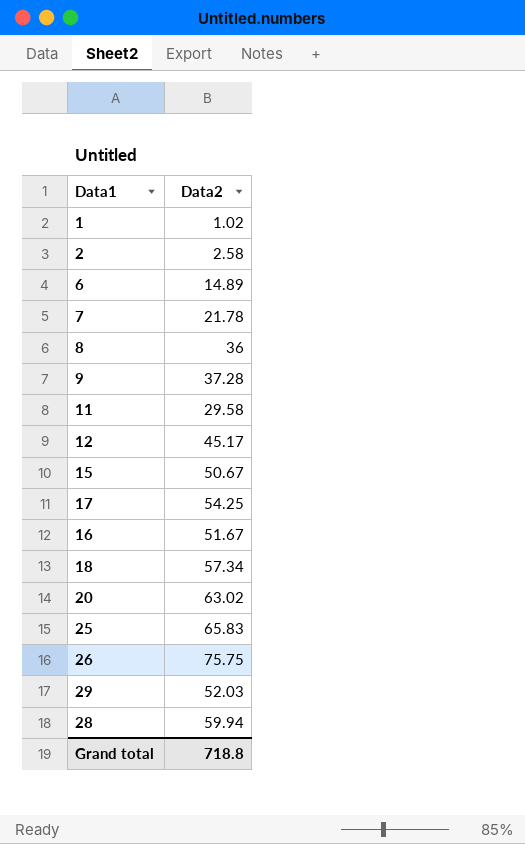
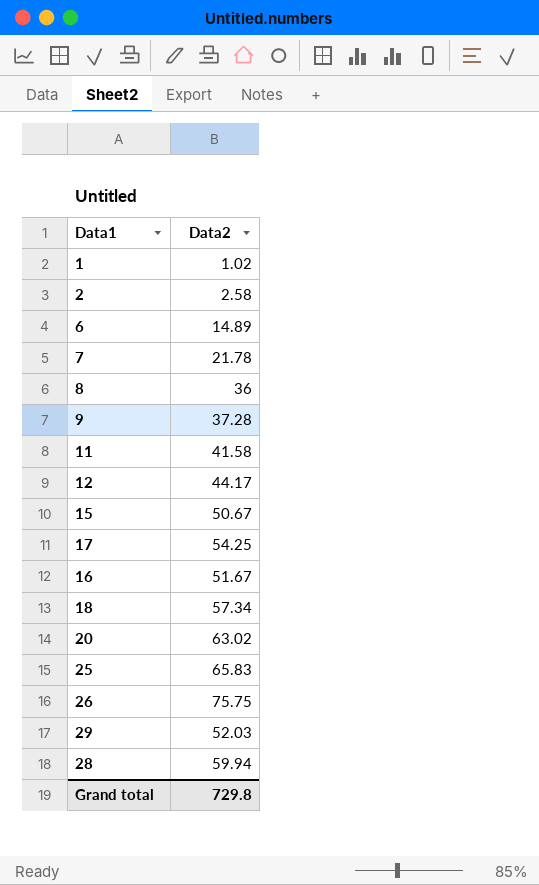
11 | Data2: 29.58 -> 41.58
12 | Data2: 45.17 -> 44.17
Grand total | Data2: 718.8 -> 729.8

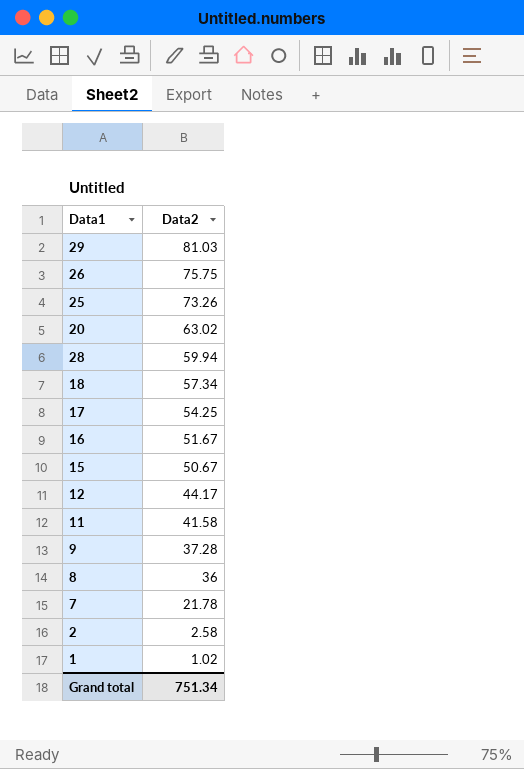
row order: none -> Data2 descending
row 6: 14.89 -> none
29 | Data2: 52.03 -> 81.03
25 | Data2: 65.83 -> 73.26
Grand total | Data2: 729.8 -> 751.34

